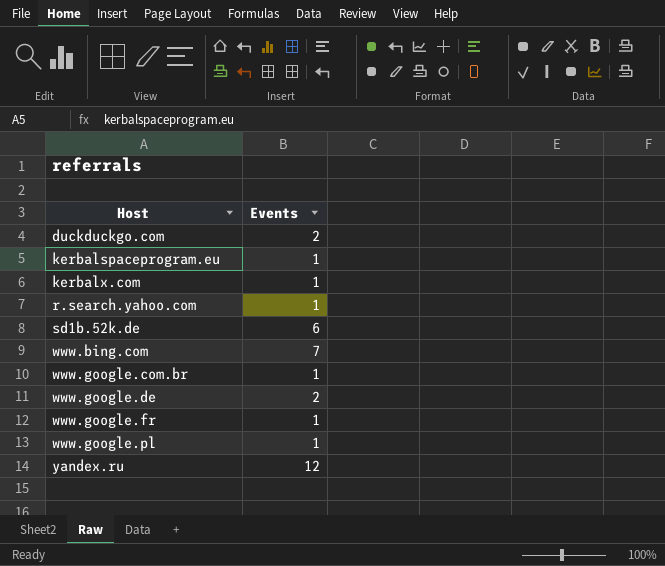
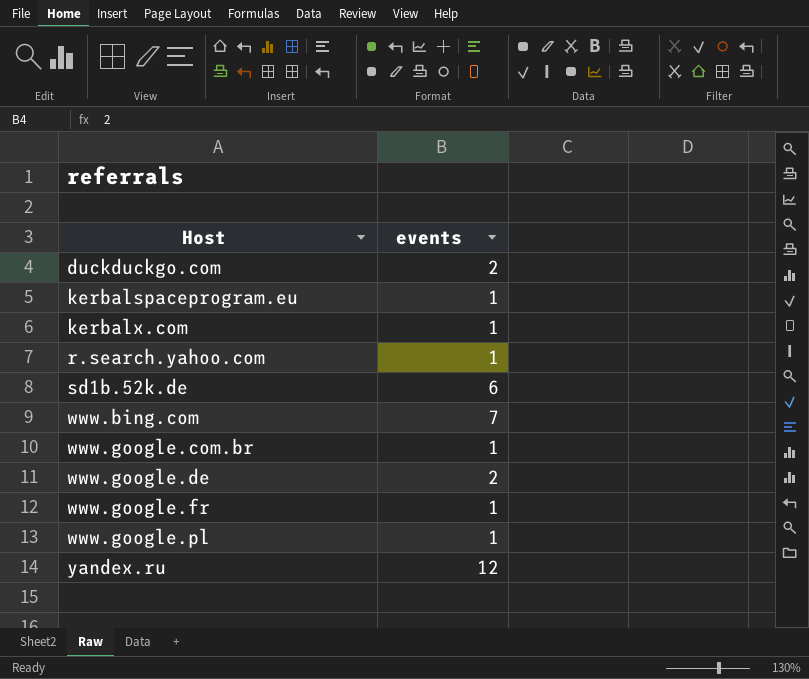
column name: Events -> events

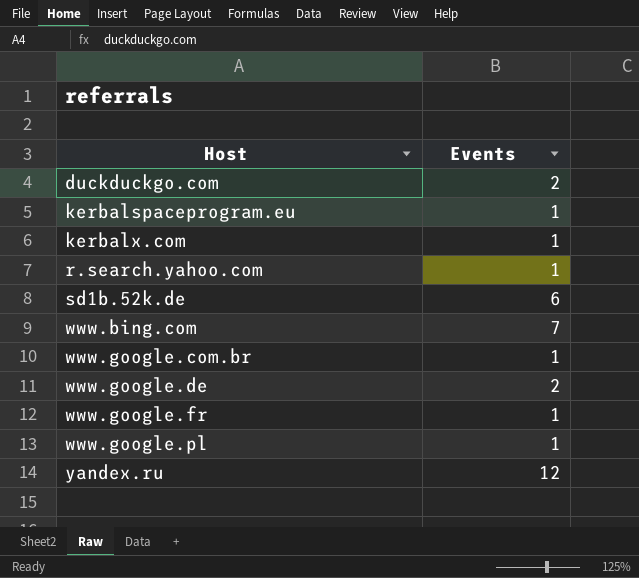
column name: events -> Events

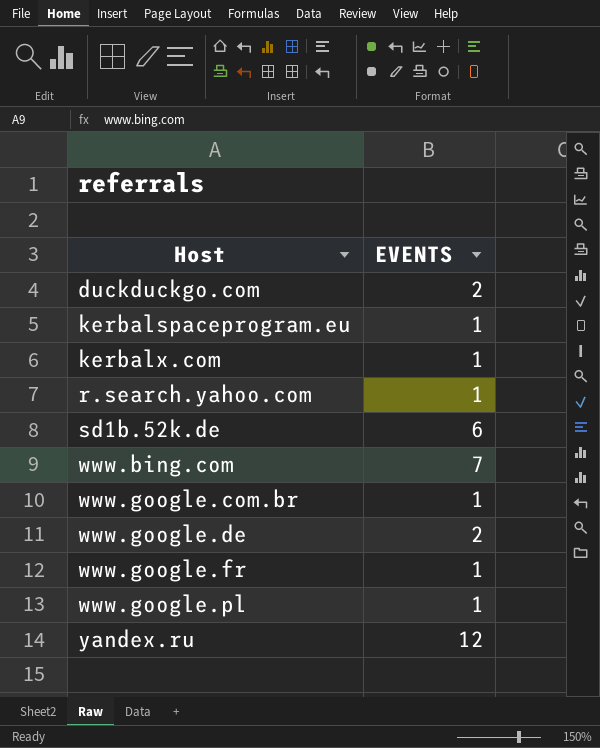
column name: Events -> EVENTS

